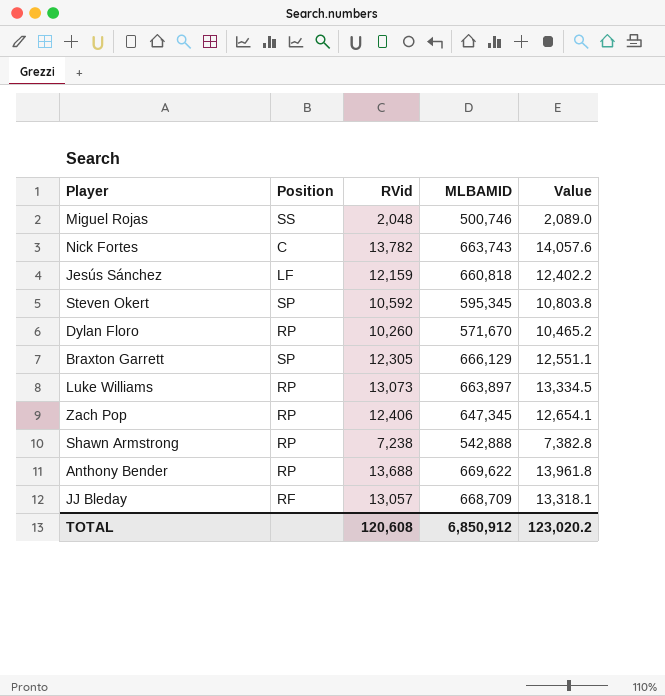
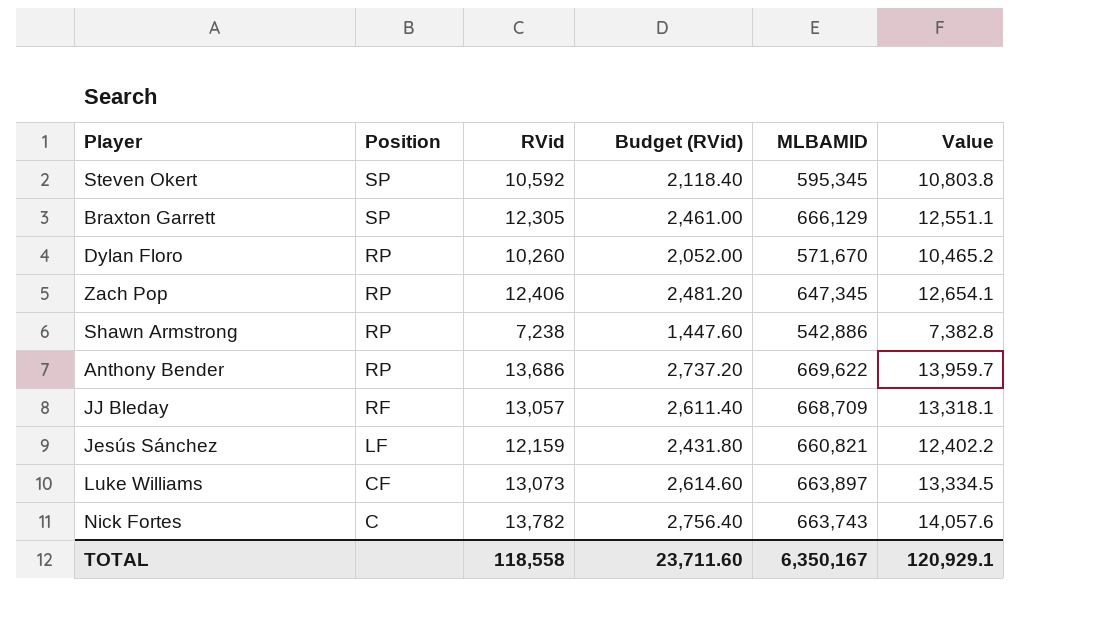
row order: none -> Position descending
column Budget (RVid) | formula: none -> [RVid] * 0.2
row Miguel Rojas: SS | 2,048 | 500,746 | 2,089.0 -> none
Shawn Armstrong | MLBAMID: 542,888 -> 542,886
Anthony Bender | RVid: 13,688 -> 13,686
Anthony Bender | Value: 13,961.8 -> 13,959.7
Jesús Sánchez | MLBAMID: 660,818 -> 660,821
Luke Williams | Position: RP -> CF
TOTAL | RVid: 120,608 -> 118,558
TOTAL | MLBAMID: 6,850,912 -> 6,350,167
TOTAL | Value: 123,020.2 -> 120,929.1

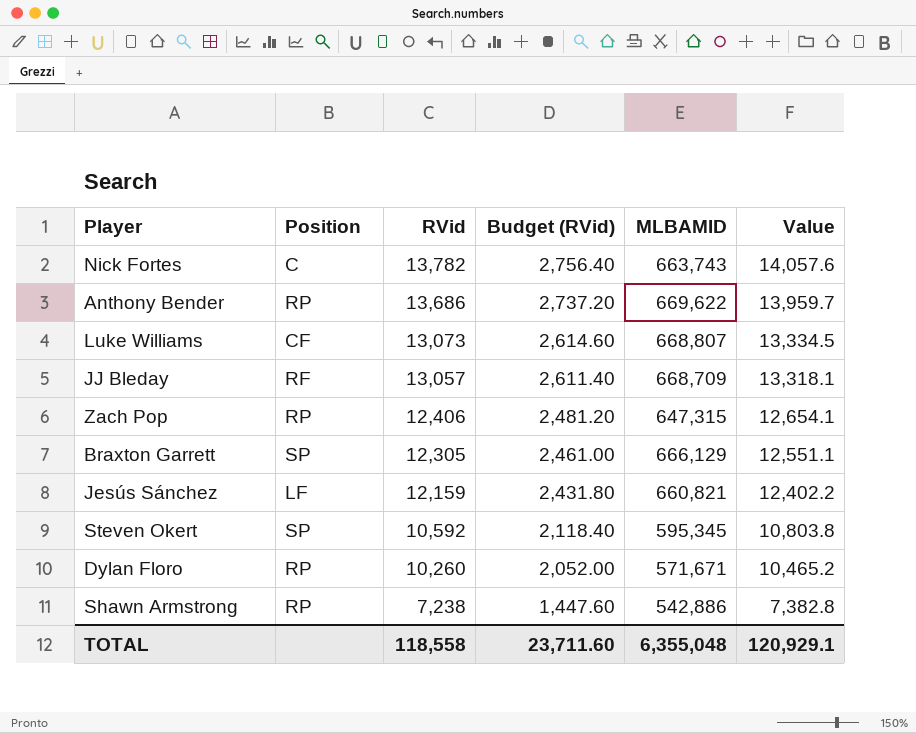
row order: Position descending -> RVid descending
Luke Williams | MLBAMID: 663,897 -> 668,807
Zach Pop | MLBAMID: 647,345 -> 647,315
Dylan Floro | MLBAMID: 571,670 -> 571,671
TOTAL | MLBAMID: 6,350,167 -> 6,355,048

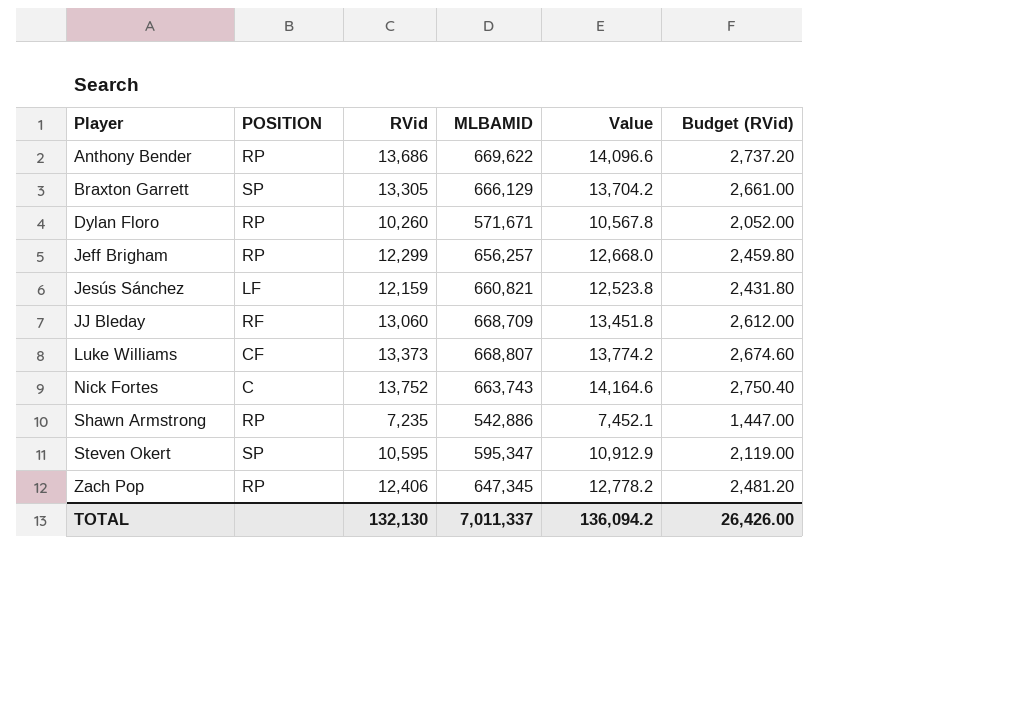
row order: RVid descending -> Player ascending
column name: Position -> POSITION
column Value | formula: [RVid] * 1.02 -> [RVid] * 1.03
column Budget (RVid) | position: 4 -> 6
Braxton Garrett | RVid: 12,305 -> 13,305
Braxton Garrett | Budget (RVid): 2,461.00 -> 2,661.00
row Jeff Brigham: none -> RP | 12,299 | 656,257 | 12,668.0 | 2,459.80
JJ Bleday | RVid: 13,057 -> 13,060
JJ Bleday | Budget (RVid): 2,611.40 -> 2,612.00
Luke Williams | RVid: 13,073 -> 13,373
Luke Williams | Budget (RVid): 2,614.60 -> 2,674.60
Nick Fortes | RVid: 13,782 -> 13,752
Nick Fortes | Budget (RVid): 2,756.40 -> 2,750.40
Shawn Armstrong | RVid: 7,238 -> 7,235
Shawn Armstrong | Budget (RVid): 1,447.60 -> 1,447.00
Steven Okert | RVid: 10,592 -> 10,595
Steven Okert | MLBAMID: 595,345 -> 595,347
Steven Okert | Budget (RVid): 2,118.40 -> 2,119.00
Zach Pop | MLBAMID: 647,315 -> 647,345
TOTAL | RVid: 118,558 -> 132,130
TOTAL | MLBAMID: 6,355,048 -> 7,011,337
TOTAL | Value: 120,929.1 -> 136,094.2
TOTAL | Budget (RVid): 23,711.60 -> 26,426.00

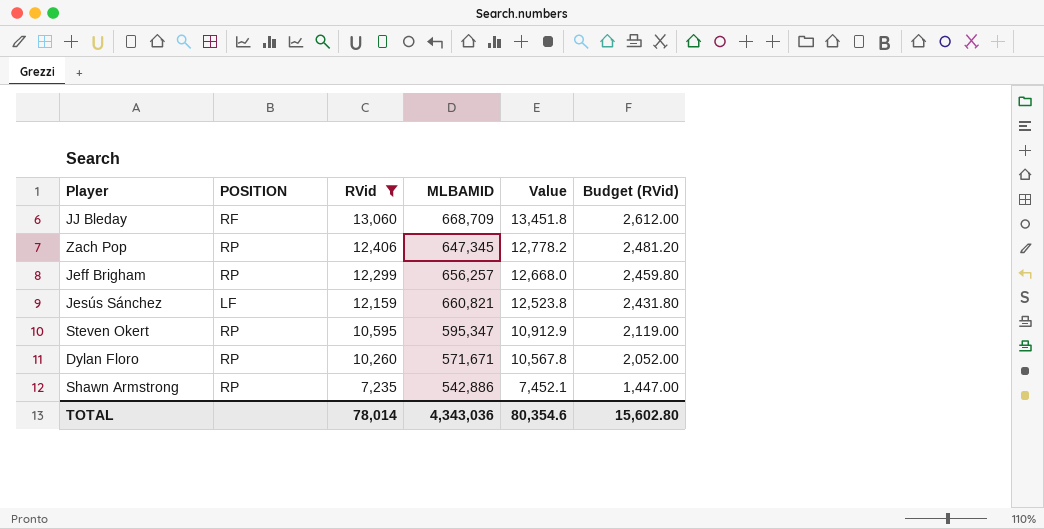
filter: none -> RVid <= 13,060
row order: Player ascending -> RVid descending
Steven Okert | POSITION: SP -> RP
TOTAL | RVid: 132,130 -> 78,014
TOTAL | MLBAMID: 7,011,337 -> 4,343,036
TOTAL | Value: 136,094.2 -> 80,354.6
TOTAL | Budget (RVid): 26,426.00 -> 15,602.80

